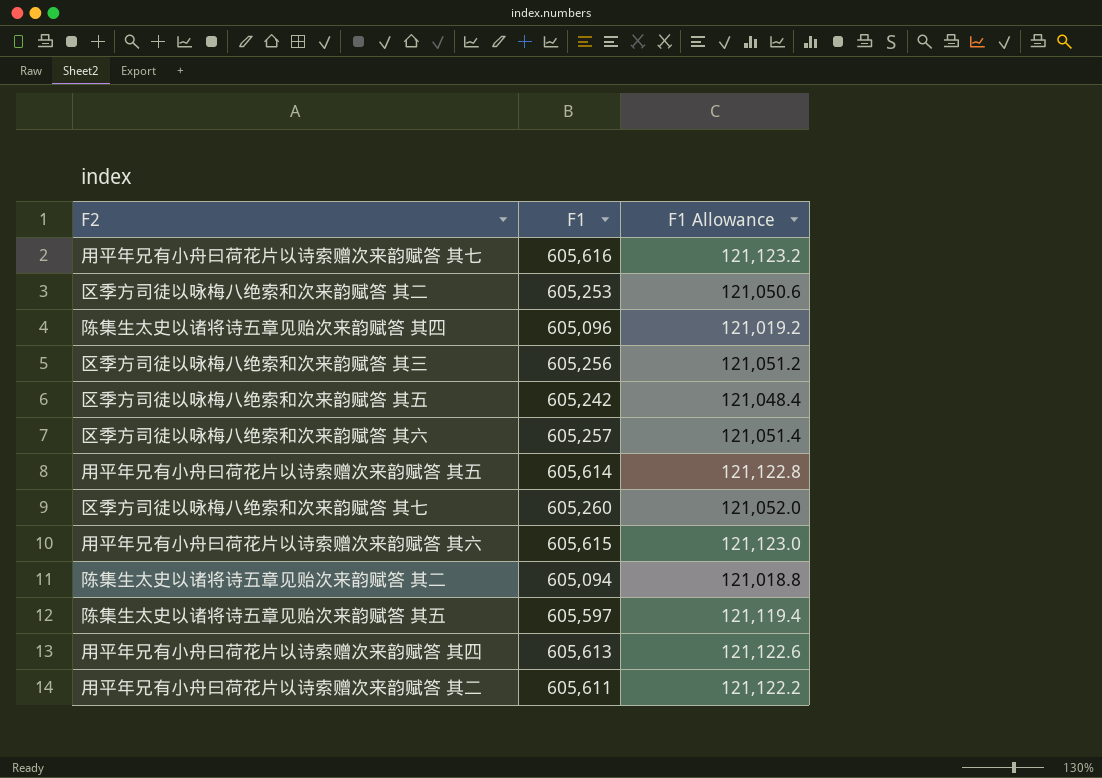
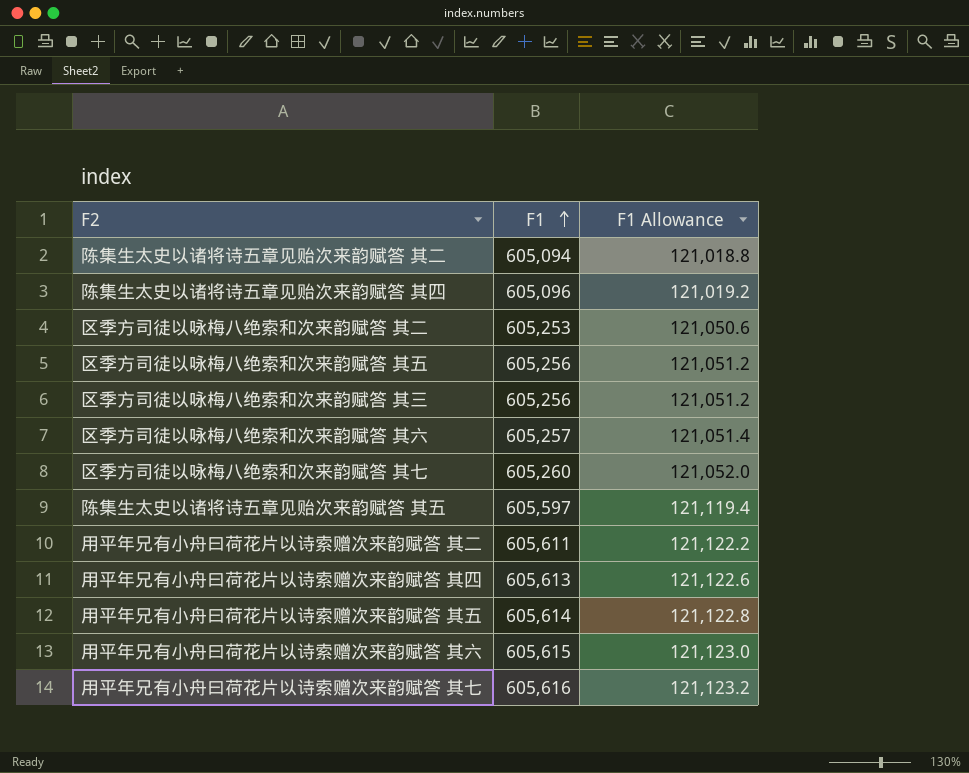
row order: none -> F1 ascending
区季方司徒以咏梅八绝索和次来韵赋答 其五 | F1: 605,242 -> 605,256
区季方司徒以咏梅八绝索和次来韵赋答 其五 | F1 Allowance: 121,048.4 -> 121,051.2

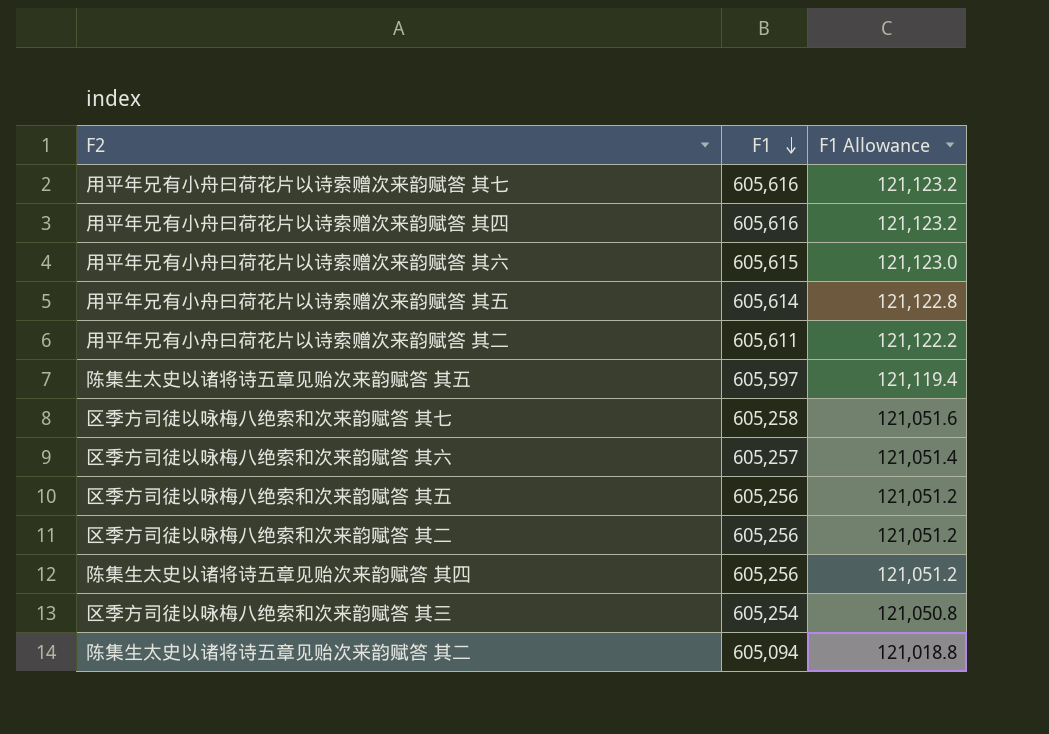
row order: F1 ascending -> F1 descending
用平年兄有小舟曰荷花片以诗索赠次来韵赋答 其四 | F1: 605,613 -> 605,616
用平年兄有小舟曰荷花片以诗索赠次来韵赋答 其四 | F1 Allowance: 121,122.6 -> 121,123.2
区季方司徒以咏梅八绝索和次来韵赋答 其七 | F1: 605,260 -> 605,258
区季方司徒以咏梅八绝索和次来韵赋答 其七 | F1 Allowance: 121,052.0 -> 121,051.6
区季方司徒以咏梅八绝索和次来韵赋答 其二 | F1: 605,253 -> 605,256
区季方司徒以咏梅八绝索和次来韵赋答 其二 | F1 Allowance: 121,050.6 -> 121,051.2
陈集生太史以诸将诗五章见贻次来韵赋答 其四 | F1: 605,096 -> 605,256
陈集生太史以诸将诗五章见贻次来韵赋答 其四 | F1 Allowance: 121,019.2 -> 121,051.2
区季方司徒以咏梅八绝索和次来韵赋答 其三 | F1: 605,256 -> 605,254
区季方司徒以咏梅八绝索和次来韵赋答 其三 | F1 Allowance: 121,051.2 -> 121,050.8

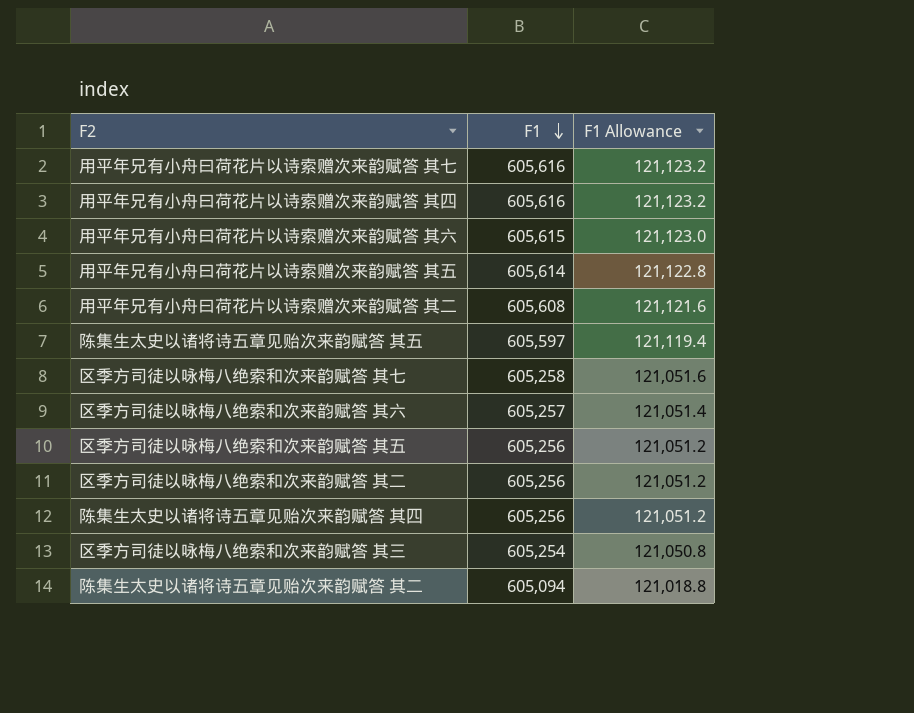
用平年兄有小舟曰荷花片以诗索赠次来韵赋答 其二 | F1: 605,611 -> 605,608
用平年兄有小舟曰荷花片以诗索赠次来韵赋答 其二 | F1 Allowance: 121,122.2 -> 121,121.6

